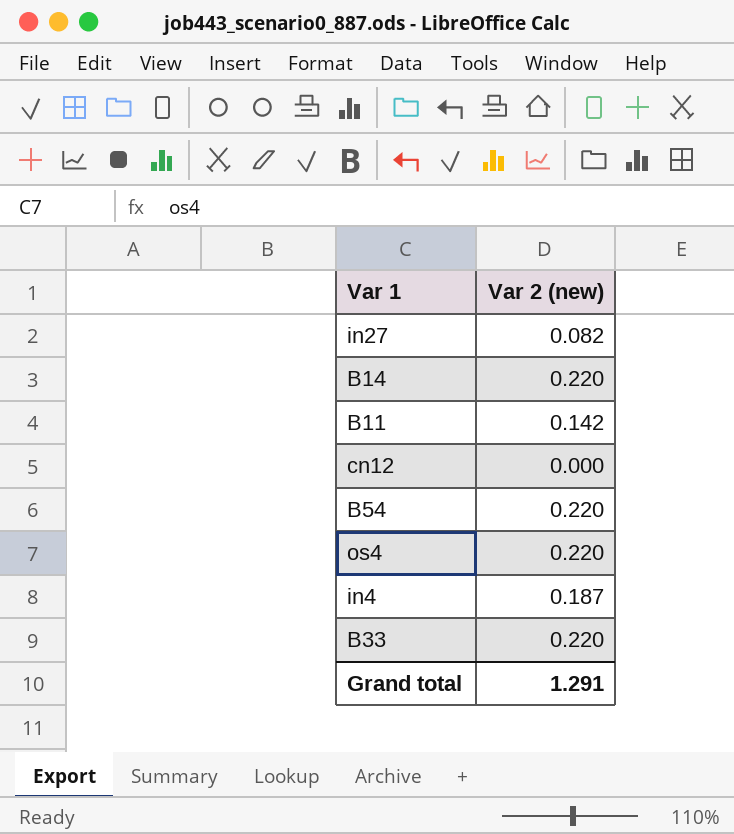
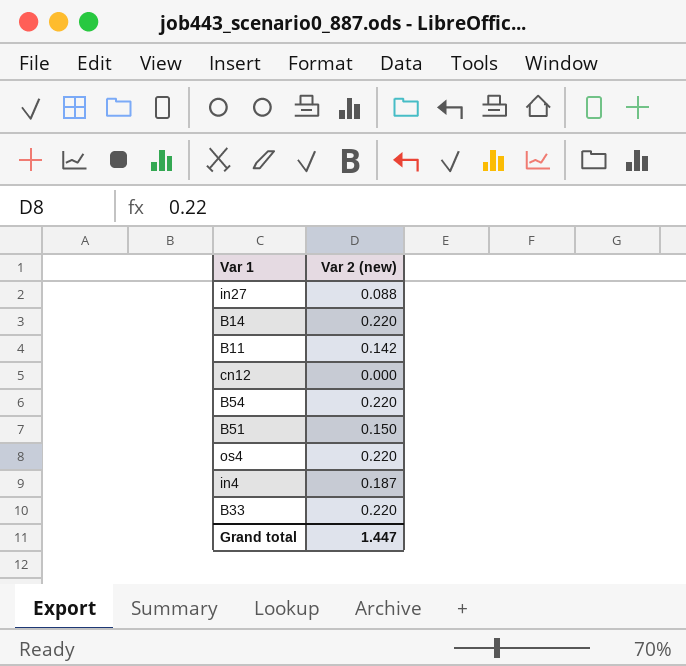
in27 | Var 2 (new): 0.082 -> 0.088
row B51: none -> 0.150
Grand total | Var 2 (new): 1.291 -> 1.447

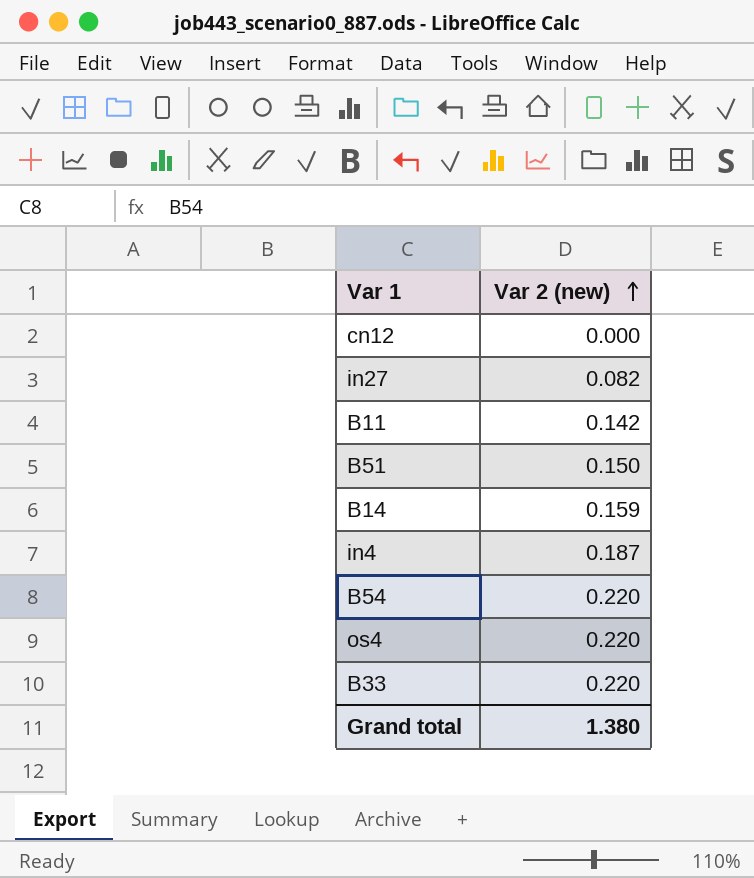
row order: none -> Var 2 (new) ascending
in27 | Var 2 (new): 0.088 -> 0.082
B14 | Var 2 (new): 0.220 -> 0.159
Grand total | Var 2 (new): 1.447 -> 1.380

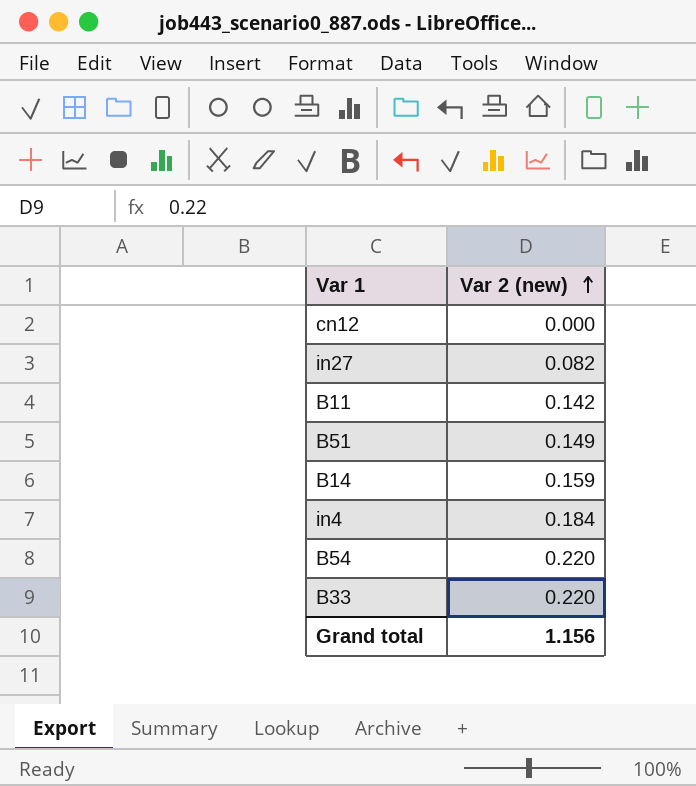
row os4: 0.220 -> none
B51 | Var 2 (new): 0.150 -> 0.149
in4 | Var 2 (new): 0.187 -> 0.184
Grand total | Var 2 (new): 1.380 -> 1.156

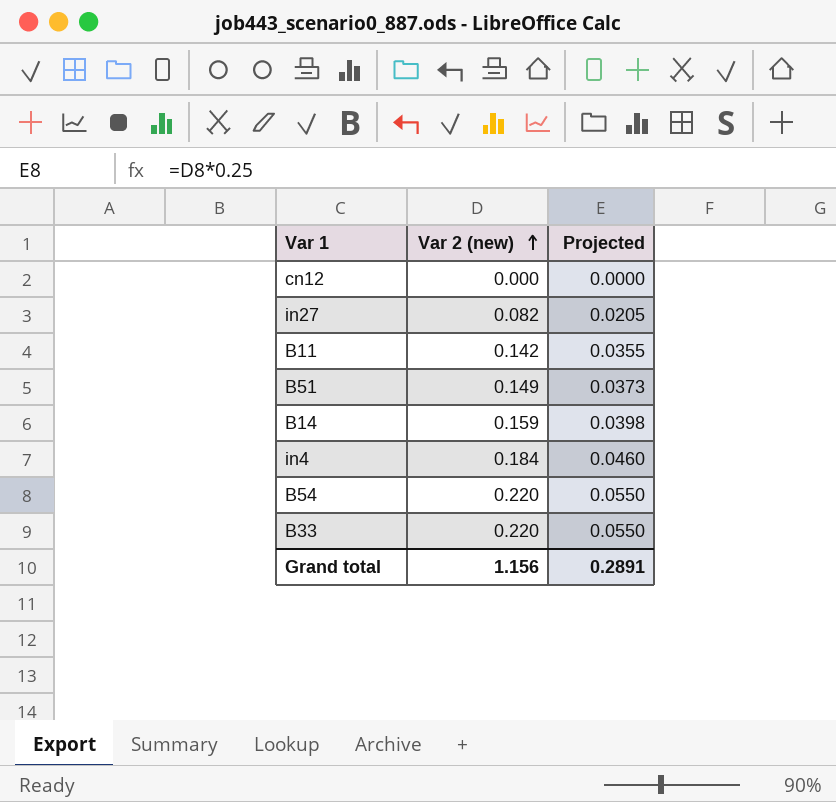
column Projected | formula: none -> [Var 2 (new)] * 0.25

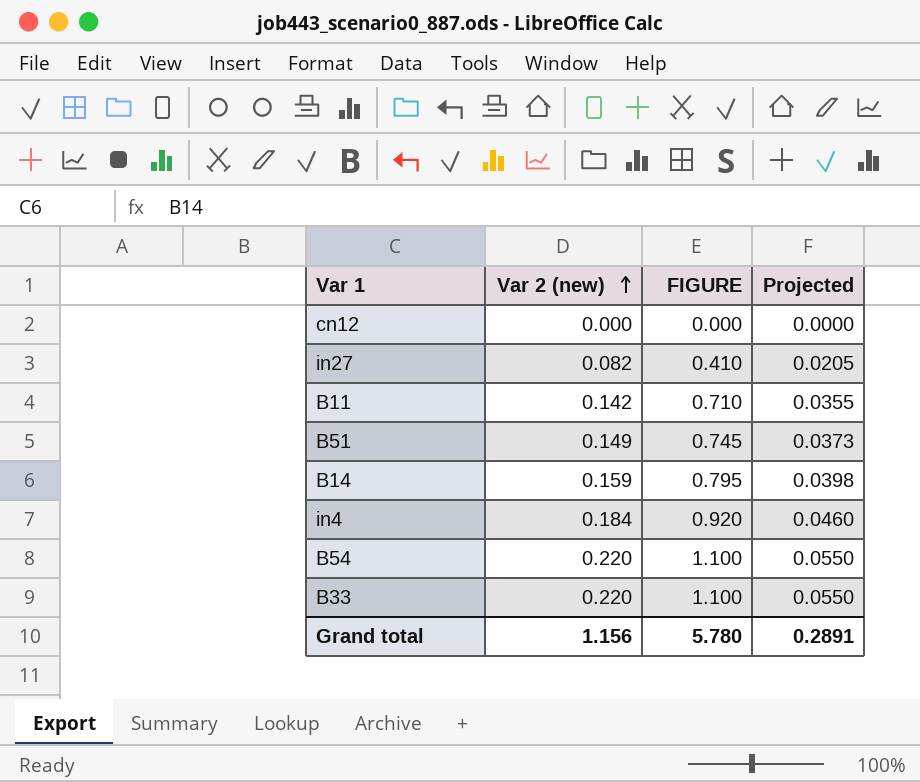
column FIGURE | formula: none -> [Var 2 (new)] * 5

